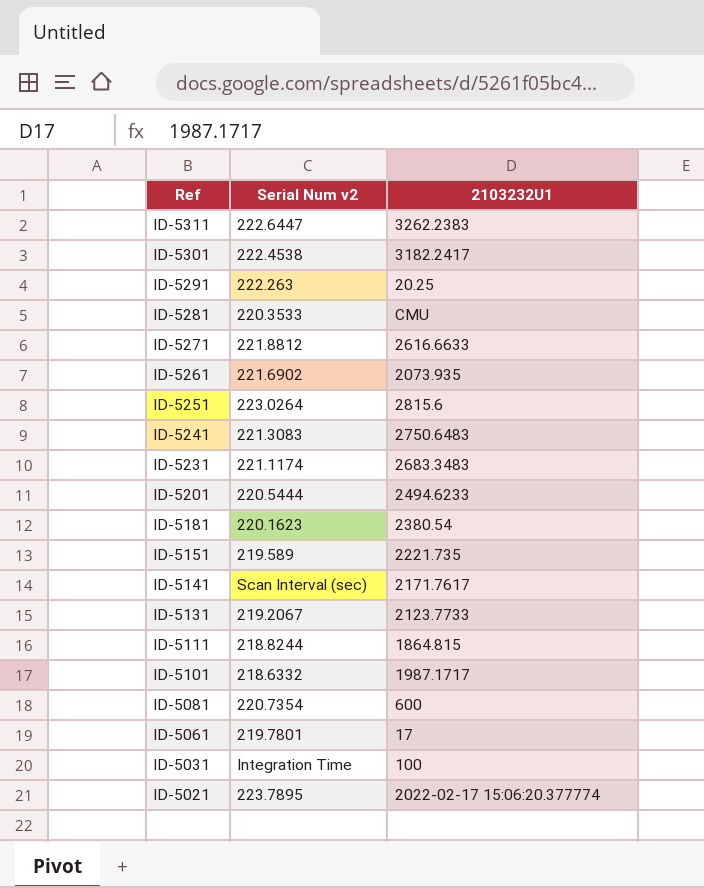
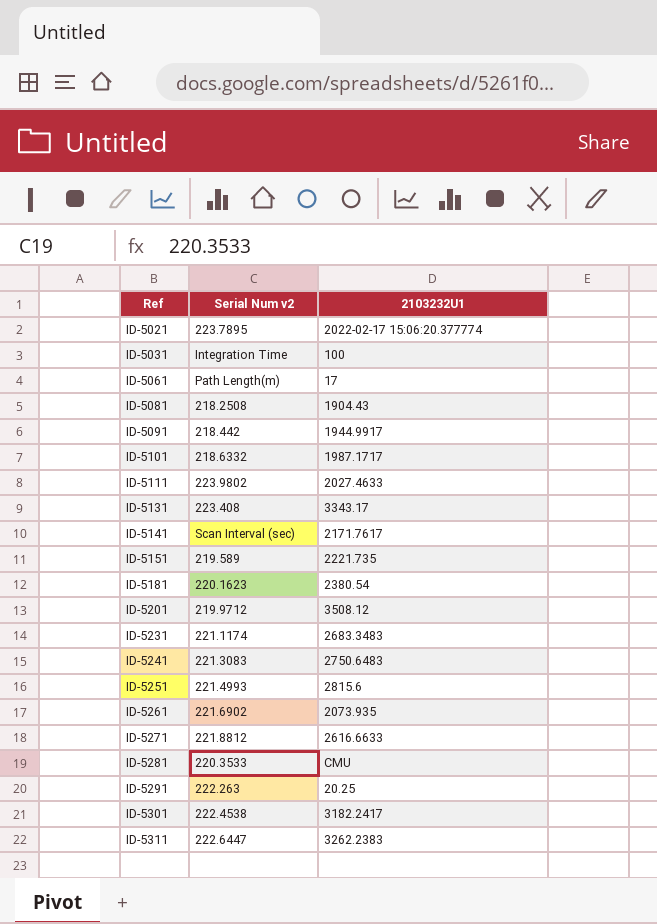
row order: Ref descending -> Ref ascending
ID-5061 | Serial Num v2: 219.7801 -> Path Length(m)
ID-5081 | Serial Num v2: 220.7354 -> 218.2508
ID-5081 | 2103232U1: 600 -> 1904.43
row ID-5091: none -> 218.442 | 1944.9917
ID-5111 | Serial Num v2: 218.8244 -> 223.9802
ID-5111 | 2103232U1: 1864.815 -> 2027.4633
ID-5131 | Serial Num v2: 219.2067 -> 223.408
ID-5131 | 2103232U1: 2123.7733 -> 3343.17
ID-5201 | Serial Num v2: 220.5444 -> 219.9712
ID-5201 | 2103232U1: 2494.6233 -> 3508.12
ID-5251 | Serial Num v2: 223.0264 -> 221.4993

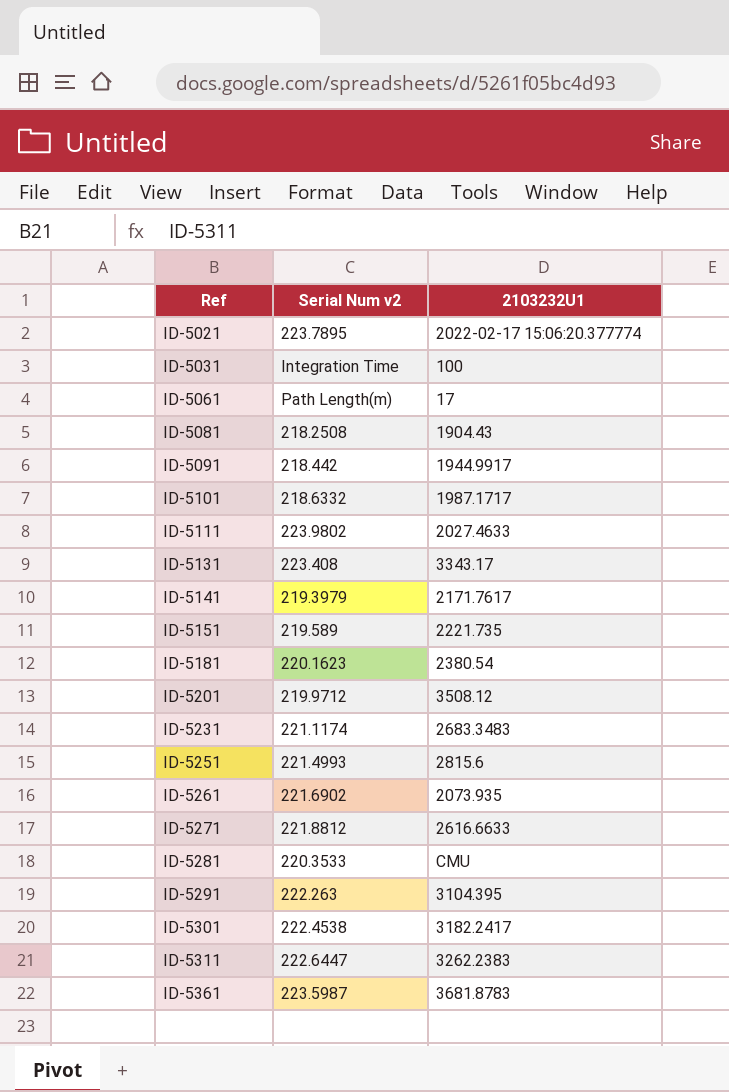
row ID-5241: 221.3083 | 2750.6483 -> none
ID-5141 | Serial Num v2: Scan Interval (sec) -> 219.3979
ID-5291 | 2103232U1: 20.25 -> 3104.395
row ID-5361: none -> 223.5987 | 3681.8783

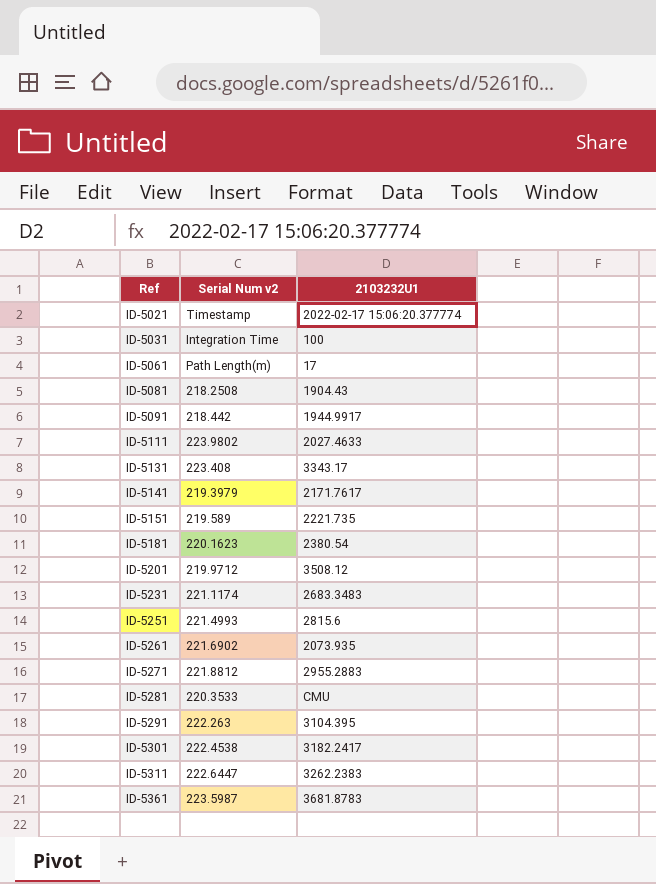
row ID-5101: 218.6332 | 1987.1717 -> none
ID-5021 | Serial Num v2: 223.7895 -> Timestamp
ID-5271 | 2103232U1: 2616.6633 -> 2955.2883

